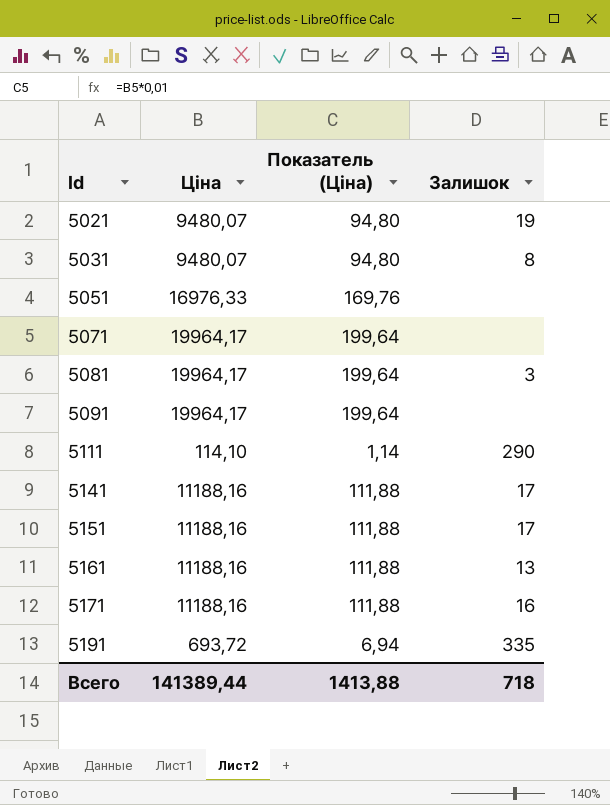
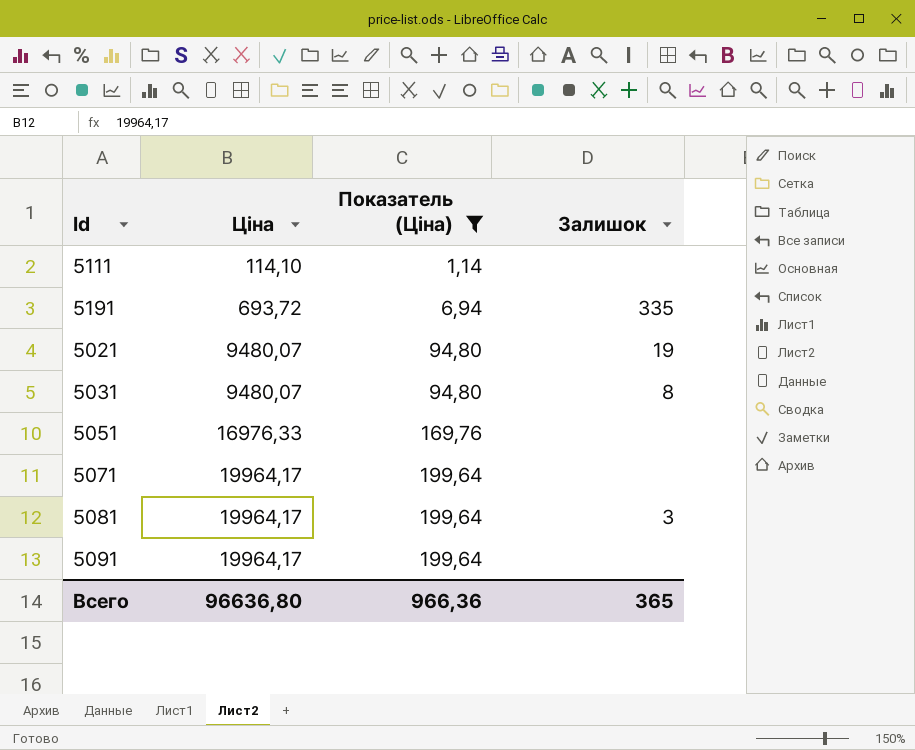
filter: none -> Показатель (Ціна) != 111,88
row order: Id ascending -> Ціна ascending
5111 | Залишок: 290 -> none
Всего | Ціна: 141389,44 -> 96636,80
Всего | Показатель (Ціна): 1413,88 -> 966,36
Всего | Залишок: 718 -> 365

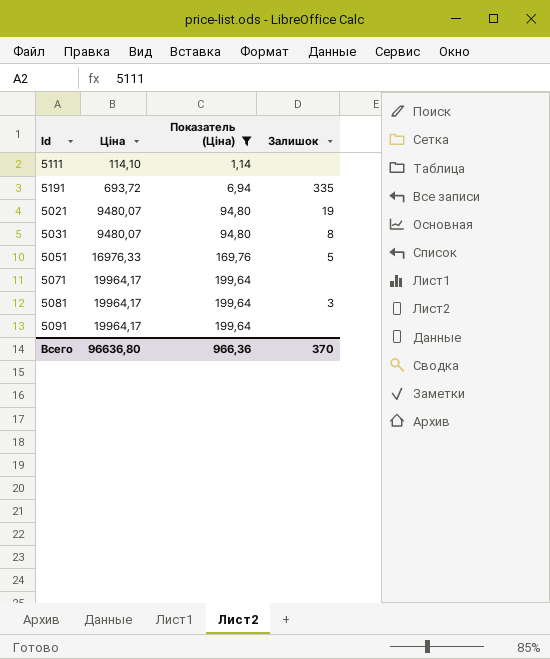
5051 | Залишок: none -> 5
Всего | Залишок: 365 -> 370

